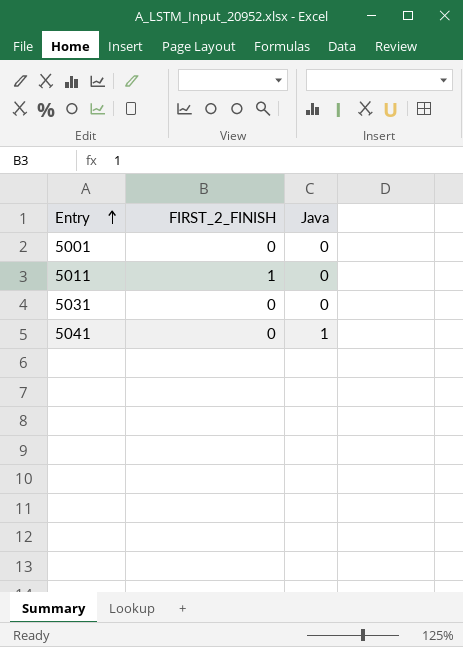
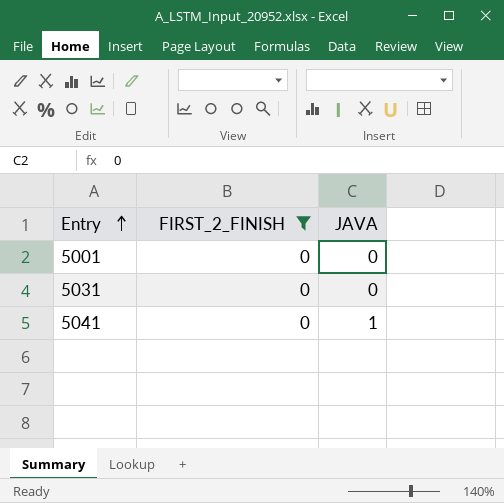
filter: none -> FIRST_2_FINISH = 0
column name: Java -> JAVA

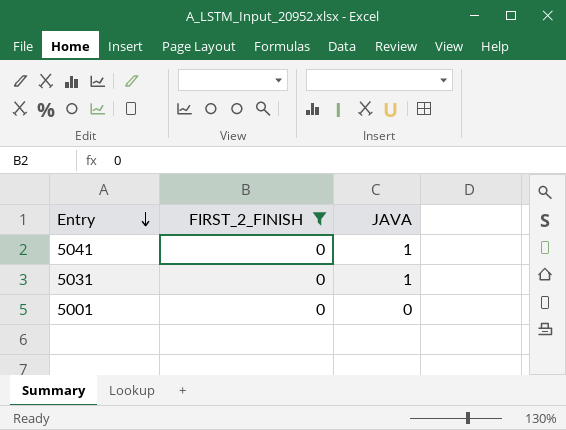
row order: Entry ascending -> Entry descending
5031 | JAVA: 0 -> 1

